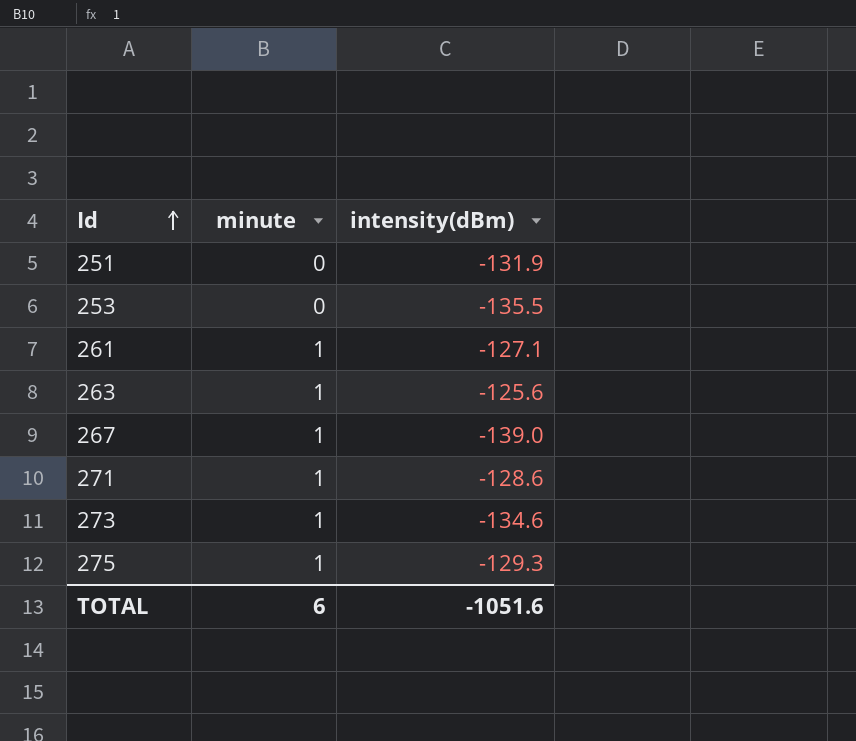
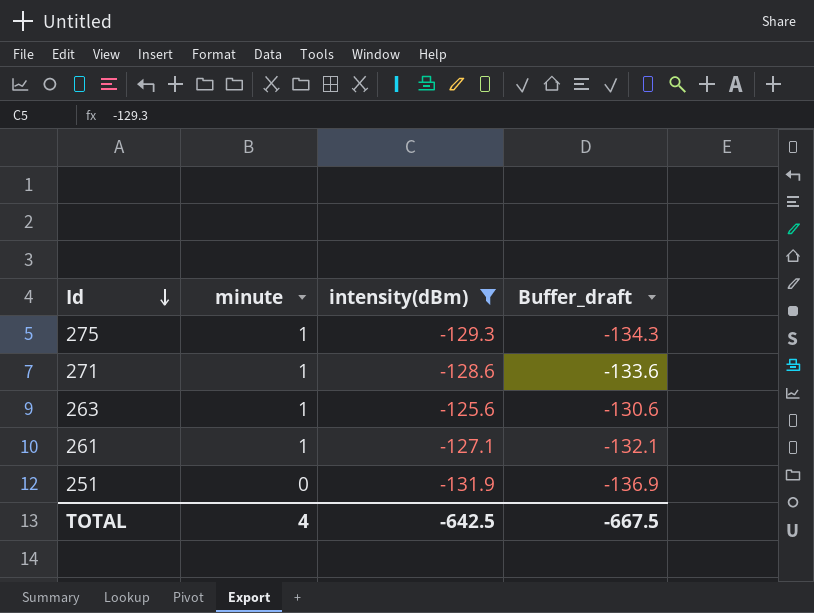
filter: none -> intensity(dBm) >= -131.9
row order: Id ascending -> Id descending
column Buffer_draft | formula: none -> [intensity(dBm)] - 5
TOTAL | minute: 6 -> 4
TOTAL | intensity(dBm): -1051.6 -> -642.5

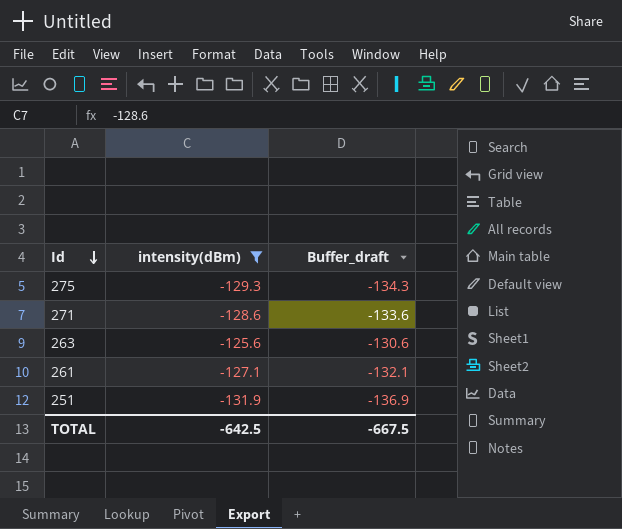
column minute | position: 2 -> none

